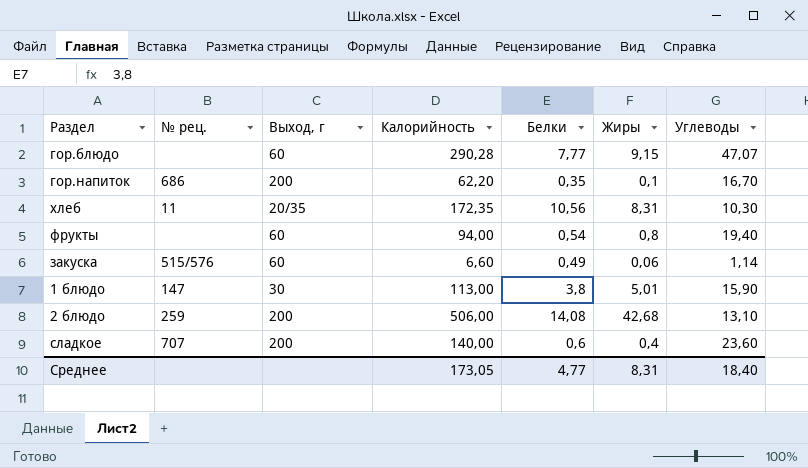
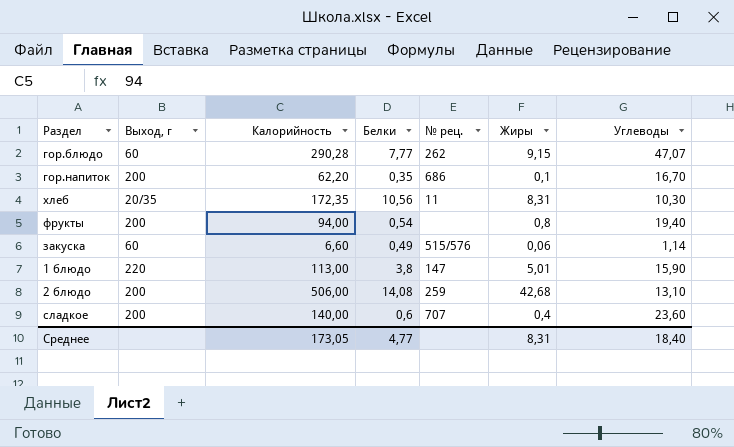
column № рец. | position: 2 -> 5
гор.блюдо | № рец.: none -> 262
фрукты | Выход, г: 60 -> 200
1 блюдо | Выход, г: 30 -> 220

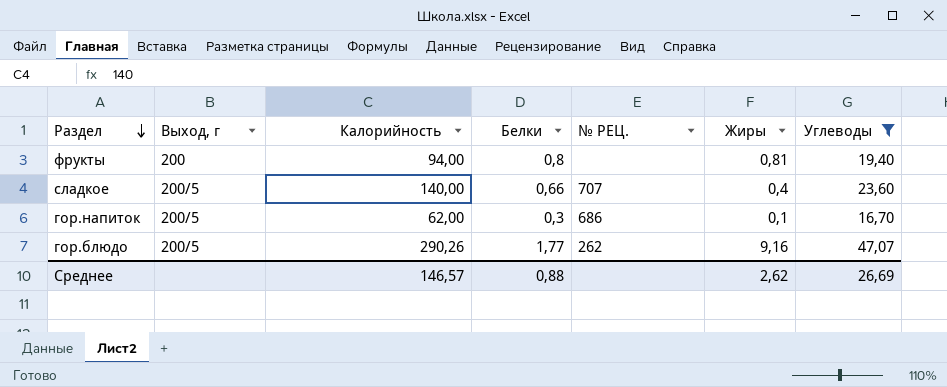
filter: none -> Углеводы >= 16,70
row order: none -> Раздел descending
column name: № рец. -> № РЕЦ.
фрукты | Белки: 0,54 -> 0,8
фрукты | Жиры: 0,8 -> 0,81
сладкое | Выход, г: 200 -> 200/5
сладкое | Белки: 0,6 -> 0,66
гор.напиток | Выход, г: 200 -> 200/5
гор.напиток | Калорийность: 62,20 -> 62,00
гор.напиток | Белки: 0,35 -> 0,3
гор.блюдо | Выход, г: 60 -> 200/5
гор.блюдо | Калорийность: 290,28 -> 290,26
гор.блюдо | Белки: 7,77 -> 1,77
гор.блюдо | Жиры: 9,15 -> 9,16
Среднее | Калорийность: 173,05 -> 146,57
Среднее | Белки: 4,77 -> 0,88
Среднее | Жиры: 8,31 -> 2,62
Среднее | Углеводы: 18,40 -> 26,69

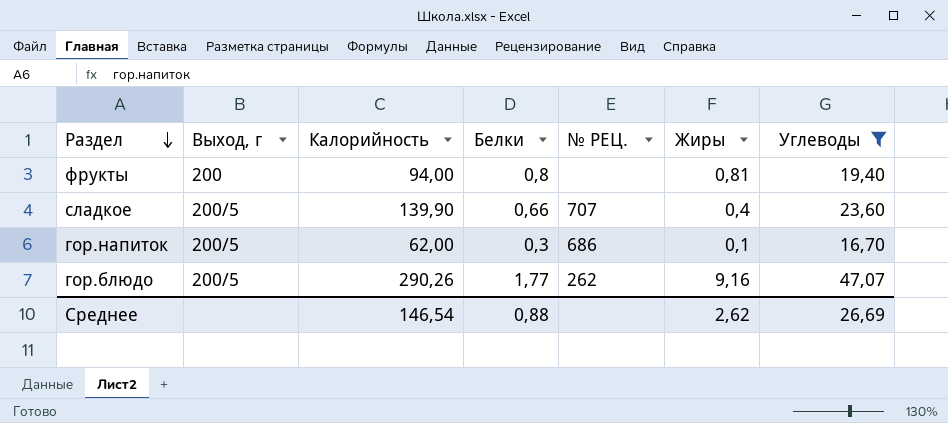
сладкое | Калорийность: 140,00 -> 139,90
Среднее | Калорийность: 146,57 -> 146,54

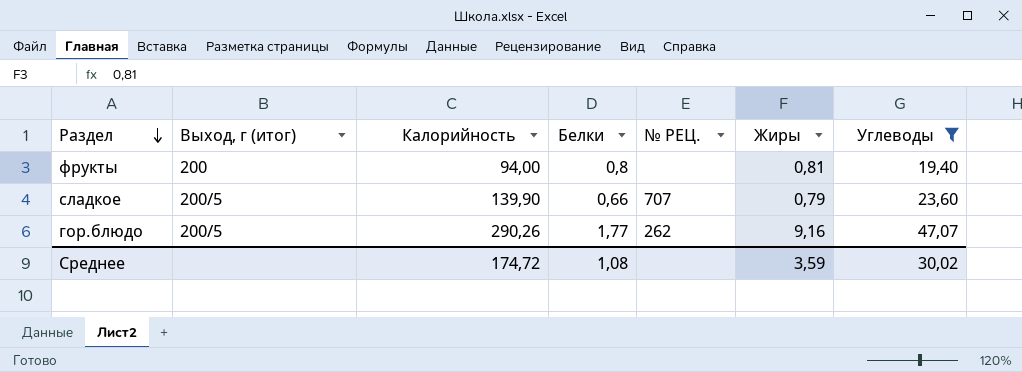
column name: Выход, г -> Выход, г (итог)
row гор.напиток: 200/5 | 62,00 | 0,3 | 686 | 0,1 | 16,70 -> none
сладкое | Жиры: 0,4 -> 0,79
Среднее | Калорийность: 146,54 -> 174,72
Среднее | Белки: 0,88 -> 1,08
Среднее | Жиры: 2,62 -> 3,59
Среднее | Углеводы: 26,69 -> 30,02

